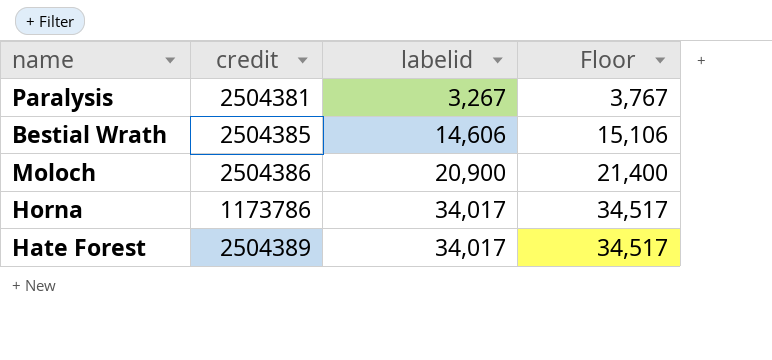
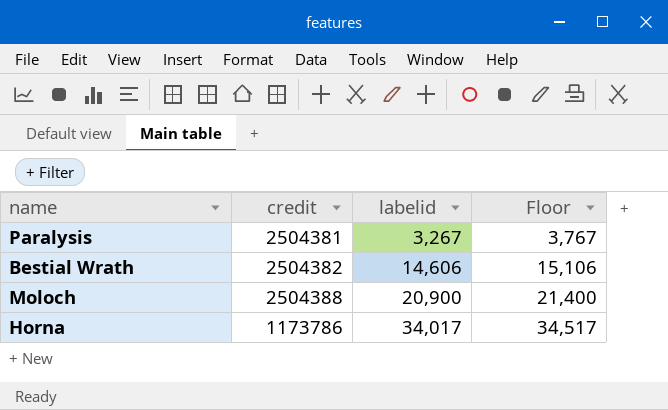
row Hate Forest: 2504389 | 34,017 | 34,517 -> none
Bestial Wrath | credit: 2504385 -> 2504382
Moloch | credit: 2504386 -> 2504388

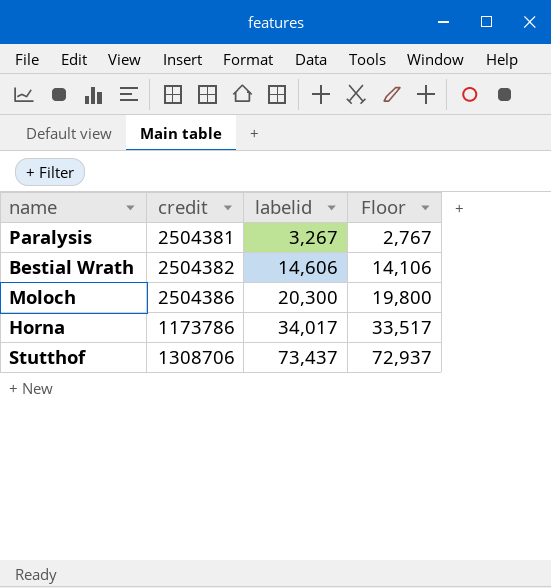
column Floor | formula: [labelid] + 500 -> [labelid] - 500
Moloch | credit: 2504388 -> 2504386
Moloch | labelid: 20,900 -> 20,300
row Stutthof: none -> 1308706 | 73,437 | 72,937

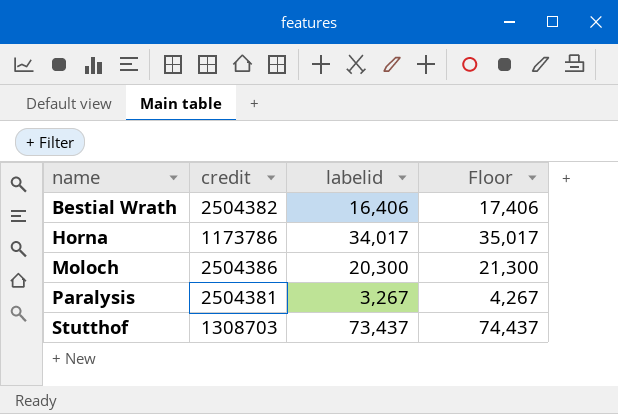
row order: labelid ascending -> name ascending
column Floor | formula: [labelid] - 500 -> [labelid] + 1000
Bestial Wrath | labelid: 14,606 -> 16,406
Stutthof | credit: 1308706 -> 1308703

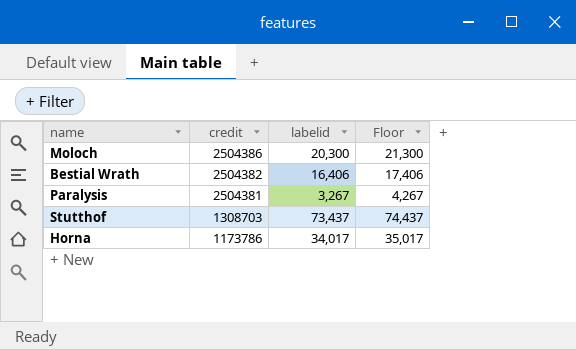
row order: name ascending -> credit descending

